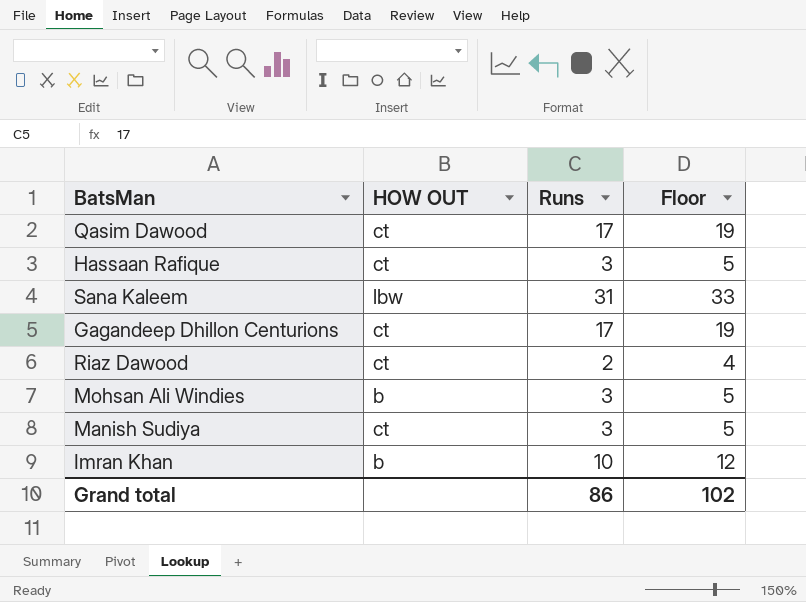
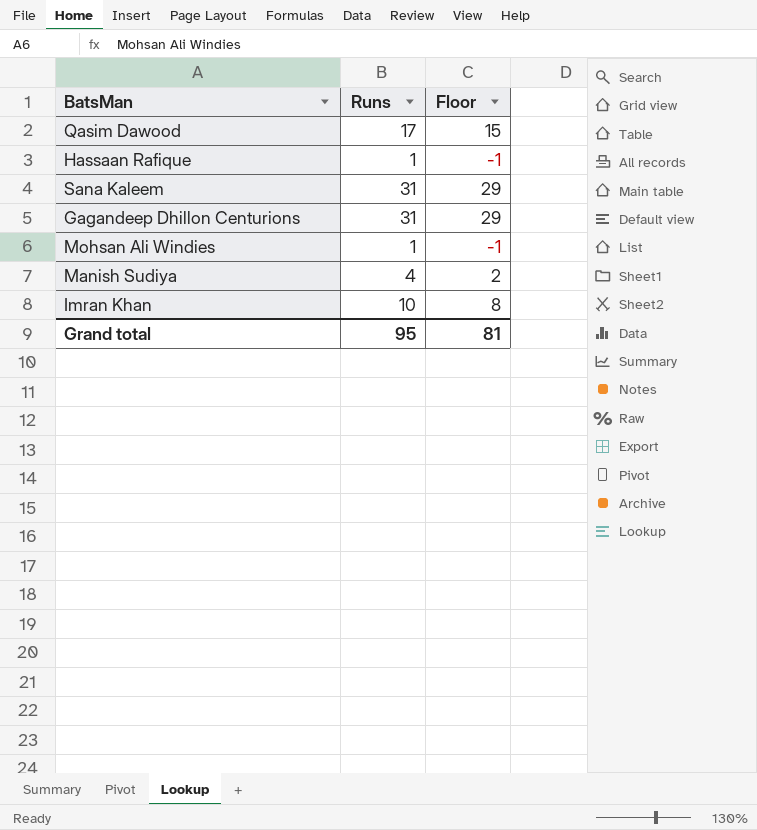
column HOW OUT | position: 2 -> none
column Floor | formula: [Runs] + 2 -> [Runs] - 2
row Riaz Dawood: ct | 2 | 4 -> none
Hassaan Rafique | Runs: 3 -> 1
Gagandeep Dhillon Centurions | Runs: 17 -> 31
Mohsan Ali Windies | Runs: 3 -> 1
Manish Sudiya | Runs: 3 -> 4
Grand total | Runs: 86 -> 95
Grand total | Floor: 102 -> 81

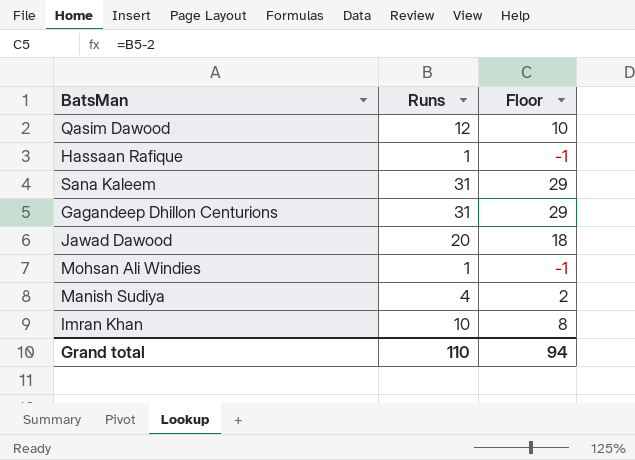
Qasim Dawood | Runs: 17 -> 12
Qasim Dawood | Floor: 15 -> 10
row Jawad Dawood: none -> 20 | 18
Grand total | Runs: 95 -> 110
Grand total | Floor: 81 -> 94

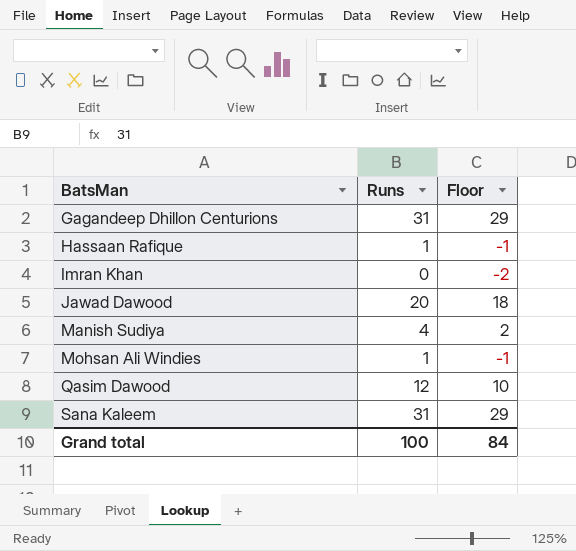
row order: none -> BatsMan ascending
Imran Khan | Runs: 10 -> 0
Imran Khan | Floor: 8 -> -2
Grand total | Runs: 110 -> 100
Grand total | Floor: 94 -> 84

